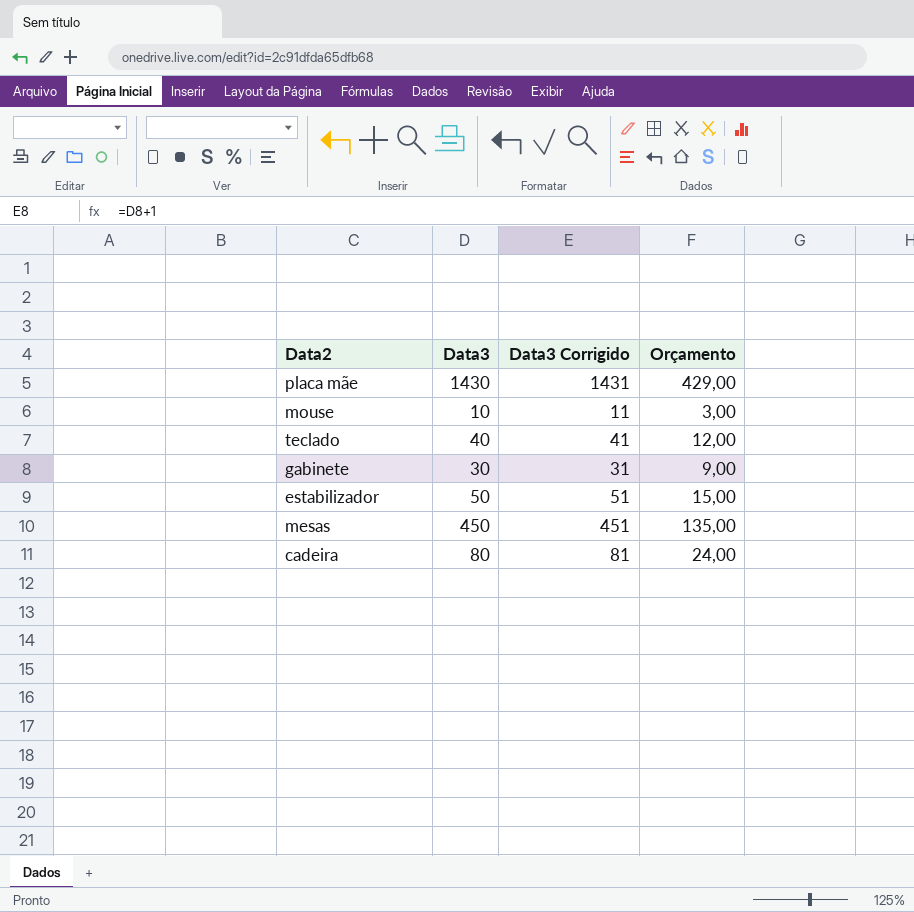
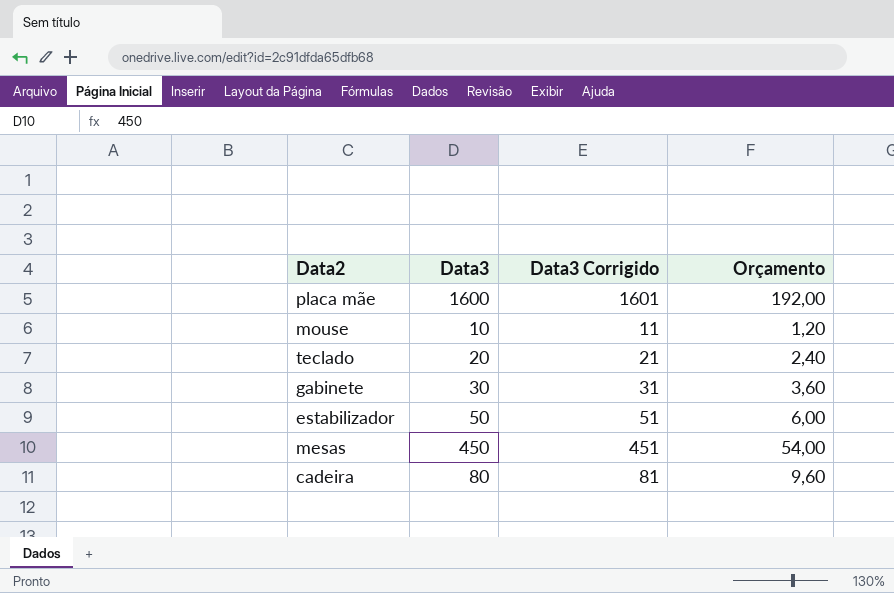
column Orçamento | formula: [Data3] * 0,3 -> [Data3] * 0,12
placa mãe | Data3: 1430 -> 1600
placa mãe | Data3 Corrigido: 1431 -> 1601
teclado | Data3: 40 -> 20
teclado | Data3 Corrigido: 41 -> 21

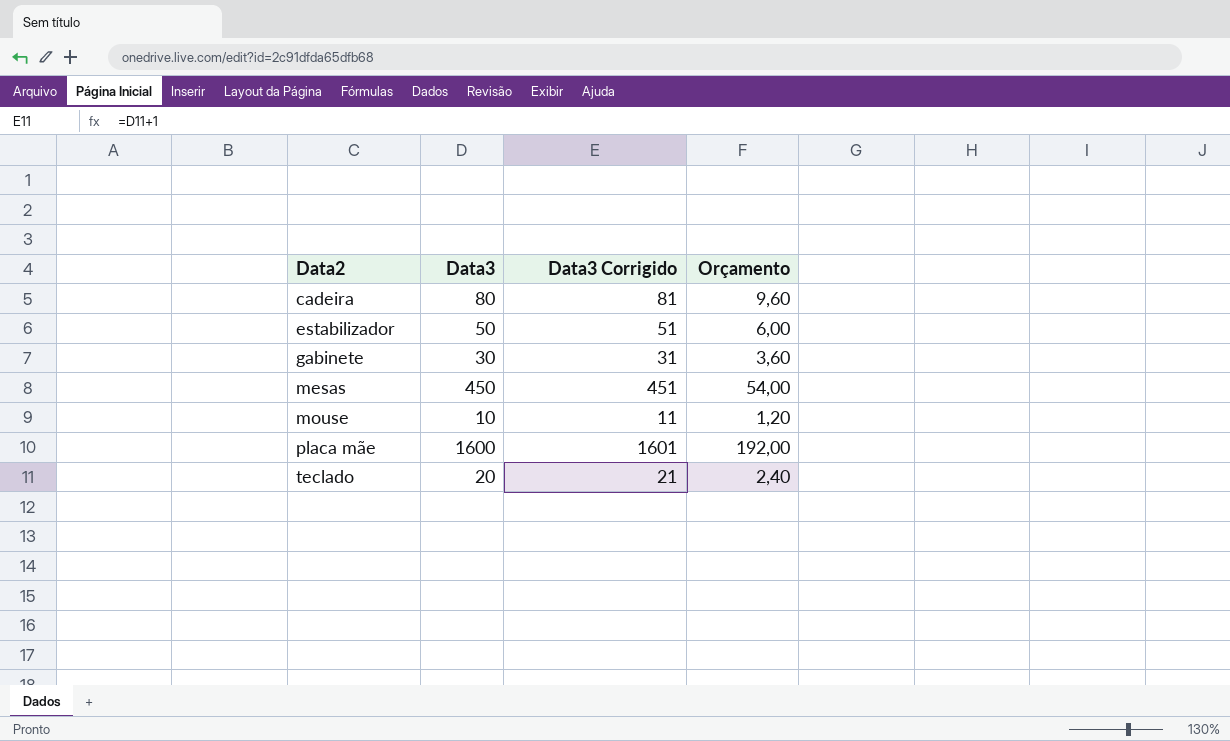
row order: none -> Data2 ascending

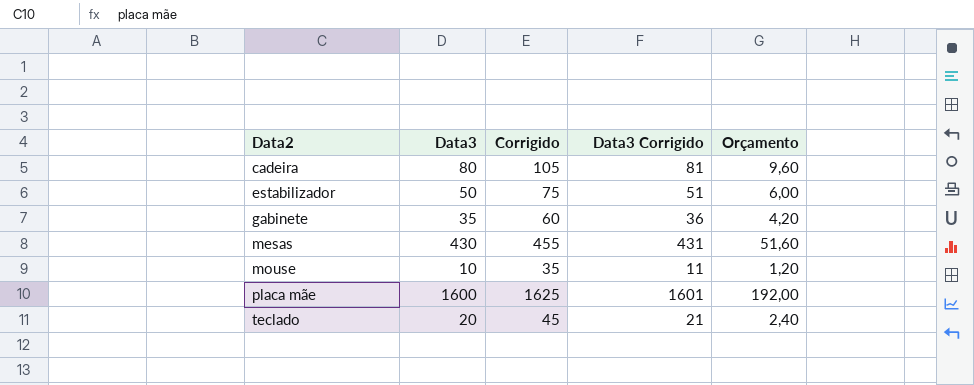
column Corrigido | formula: none -> [Data3] + 25
gabinete | Data3: 30 -> 35
gabinete | Data3 Corrigido: 31 -> 36
gabinete | Orçamento: 3,60 -> 4,20
mesas | Data3: 450 -> 430
mesas | Data3 Corrigido: 451 -> 431
mesas | Orçamento: 54,00 -> 51,60

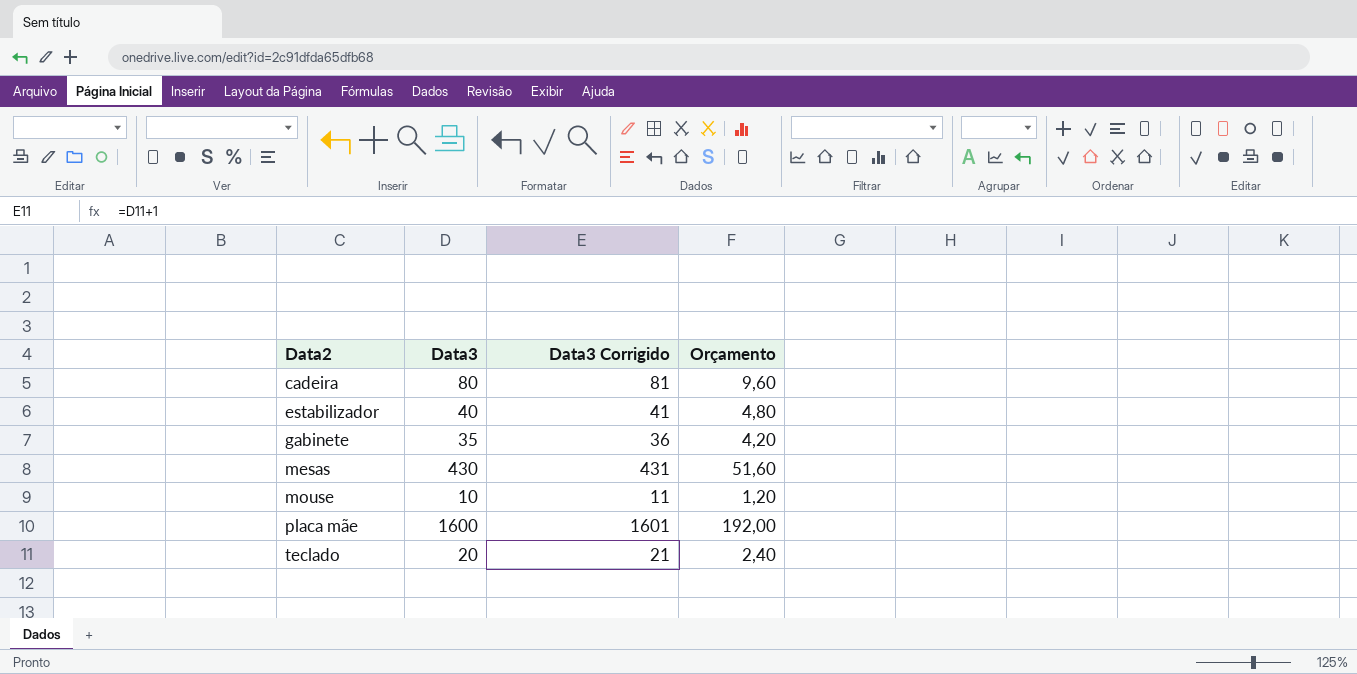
column Corrigido | formula: [Data3] + 25 -> none
estabilizador | Data3: 50 -> 40
estabilizador | Data3 Corrigido: 51 -> 41
estabilizador | Orçamento: 6,00 -> 4,80

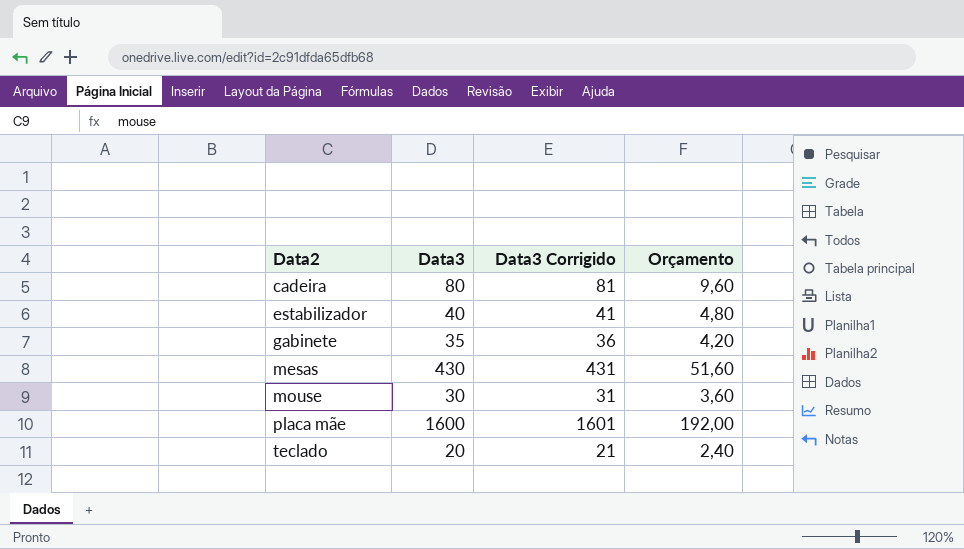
mouse | Data3: 10 -> 30
mouse | Data3 Corrigido: 11 -> 31
mouse | Orçamento: 1,20 -> 3,60

